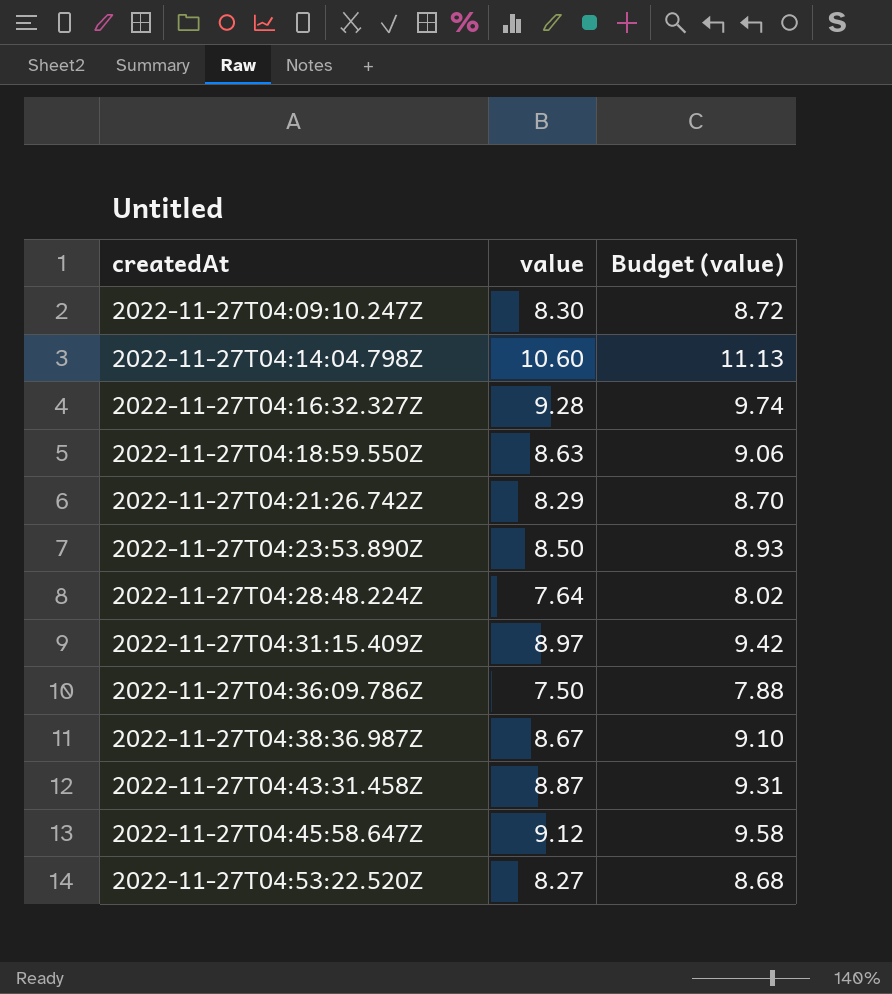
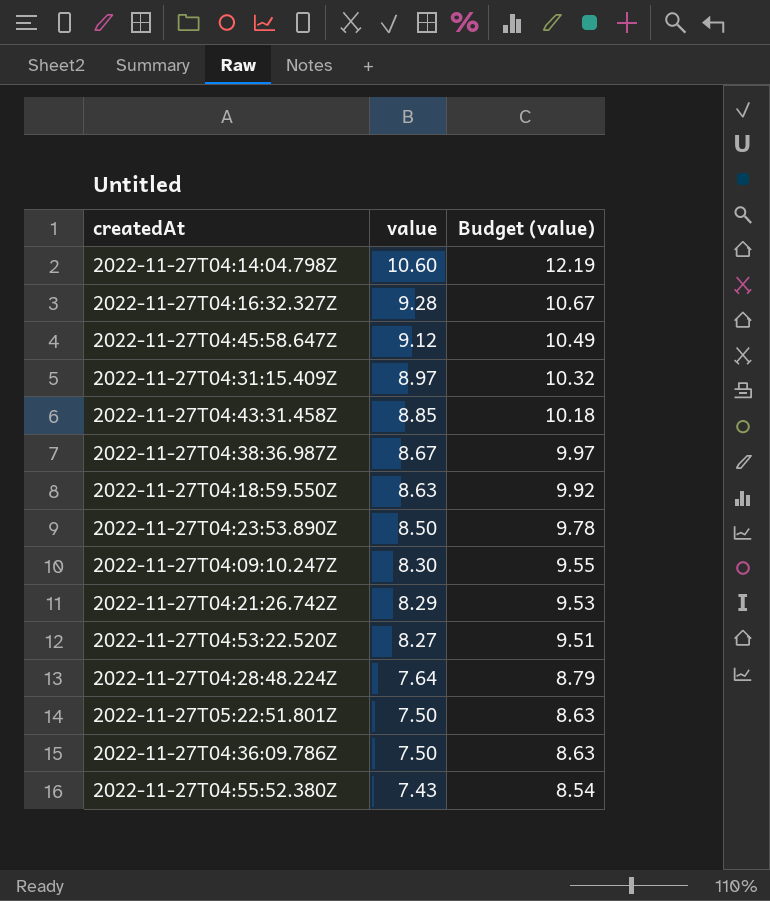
row order: createdAt ascending -> value descending
column Budget (value) | formula: [value] * 1.05 -> [value] * 1.15
2022-11-27T04:43:31.458Z | value: 8.87 -> 8.85
row 2022-11-27T05:22:51.801Z: none -> 7.50 | 8.63
row 2022-11-27T04:55:52.380Z: none -> 7.43 | 8.54

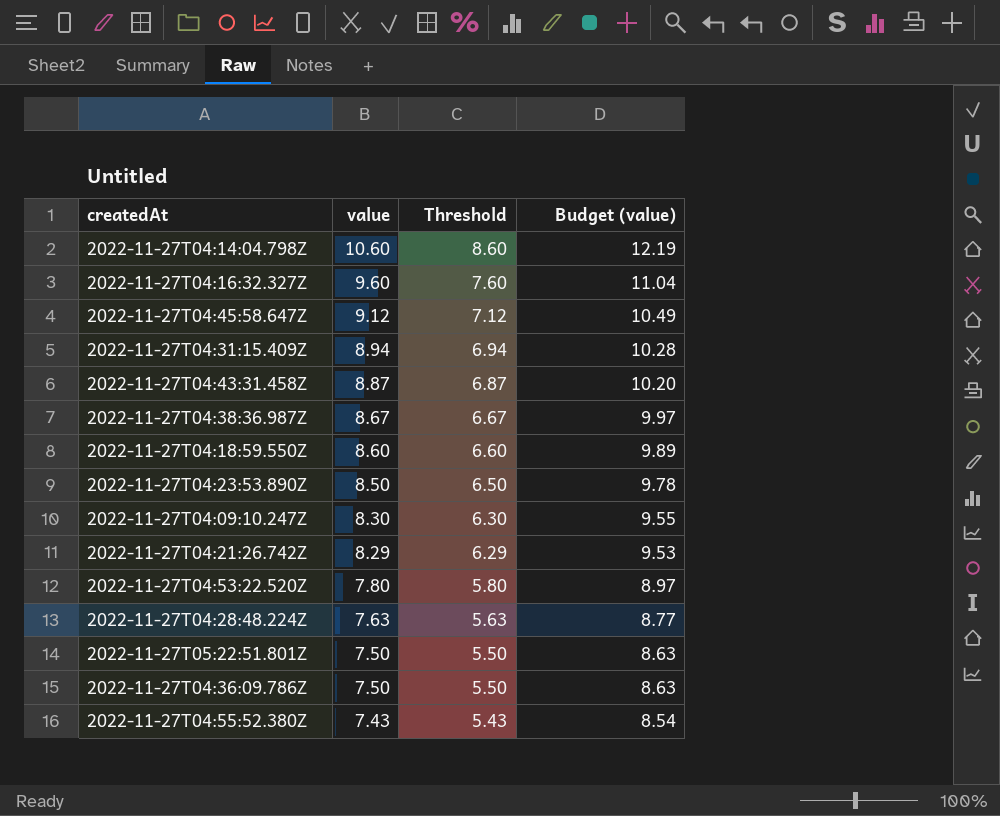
column Threshold | formula: none -> [value] - 2
2022-11-27T04:16:32.327Z | value: 9.28 -> 9.60
2022-11-27T04:16:32.327Z | Budget (value): 10.67 -> 11.04
2022-11-27T04:31:15.409Z | value: 8.97 -> 8.94
2022-11-27T04:31:15.409Z | Budget (value): 10.32 -> 10.28
2022-11-27T04:43:31.458Z | value: 8.85 -> 8.87
2022-11-27T04:43:31.458Z | Budget (value): 10.18 -> 10.20
2022-11-27T04:18:59.550Z | value: 8.63 -> 8.60
2022-11-27T04:18:59.550Z | Budget (value): 9.92 -> 9.89
2022-11-27T04:53:22.520Z | value: 8.27 -> 7.80
2022-11-27T04:53:22.520Z | Budget (value): 9.51 -> 8.97
2022-11-27T04:28:48.224Z | value: 7.64 -> 7.63
2022-11-27T04:28:48.224Z | Budget (value): 8.79 -> 8.77

